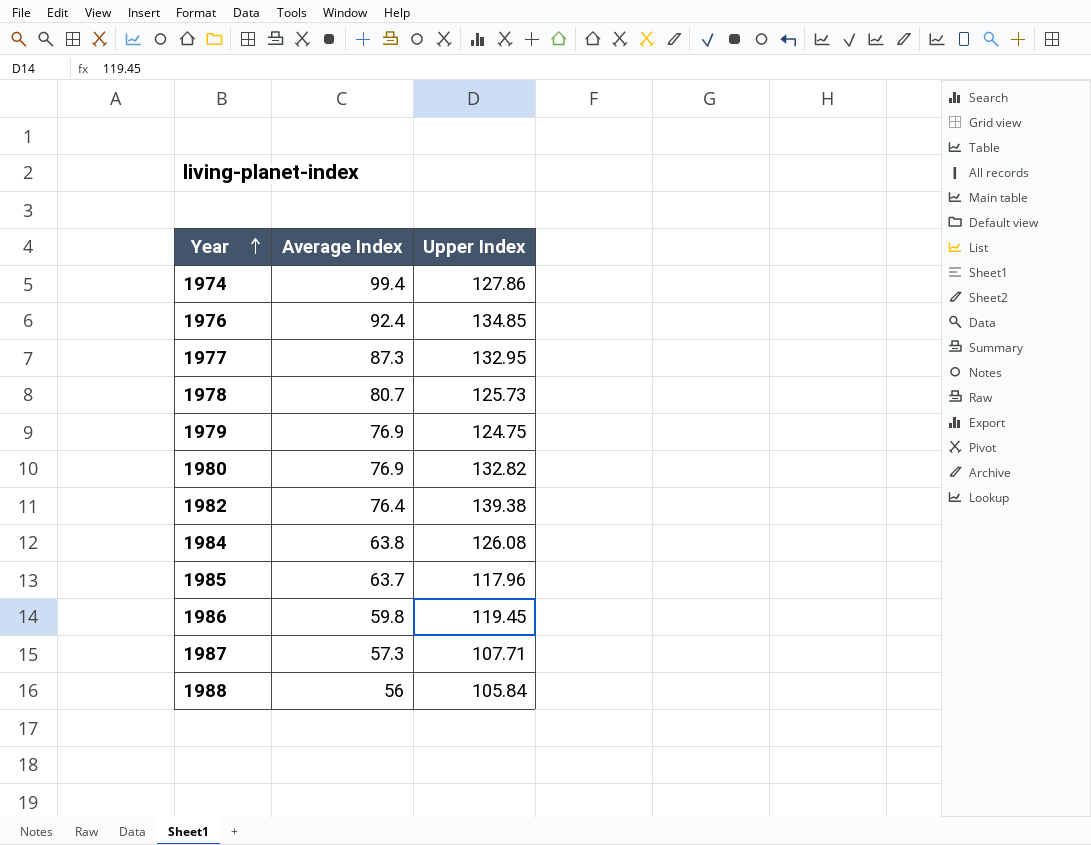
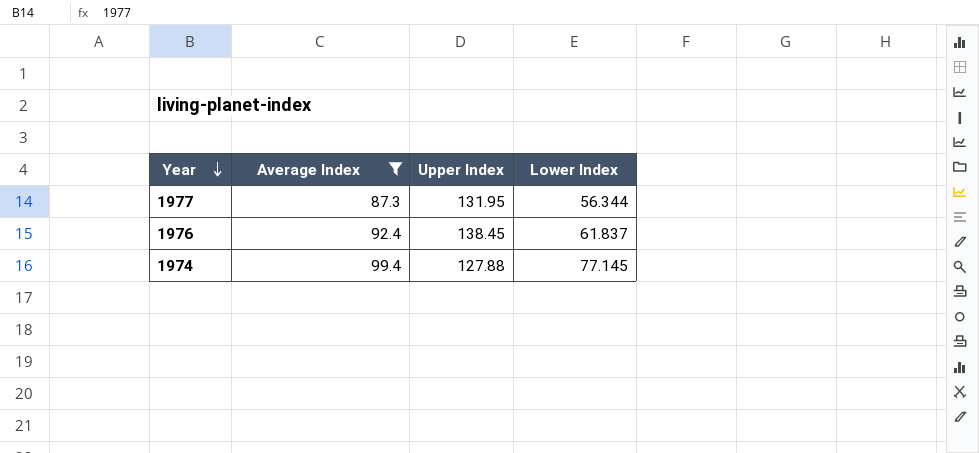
filter: none -> Average Index >= 87.3
row order: Year ascending -> Year descending
column Lower Index | position: none -> 4
1977 | Upper Index: 132.95 -> 131.95
1976 | Upper Index: 134.85 -> 138.45
1974 | Upper Index: 127.86 -> 127.88

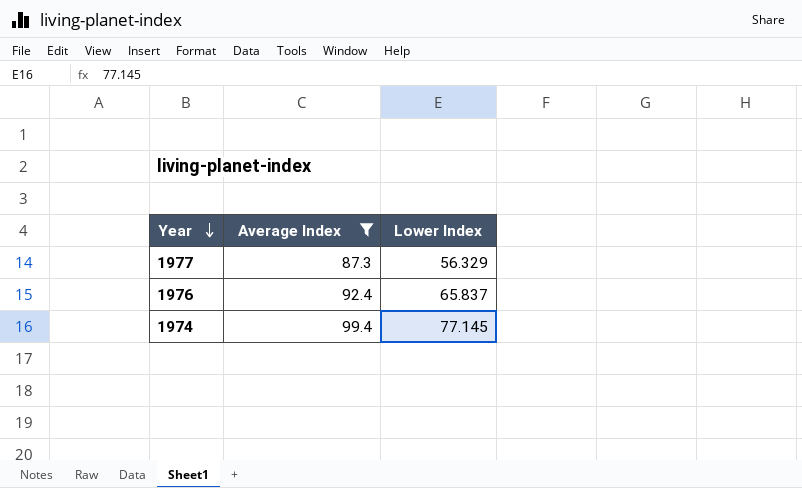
column Upper Index | position: 3 -> none
1977 | Lower Index: 56.344 -> 56.329
1976 | Lower Index: 61.837 -> 65.837

